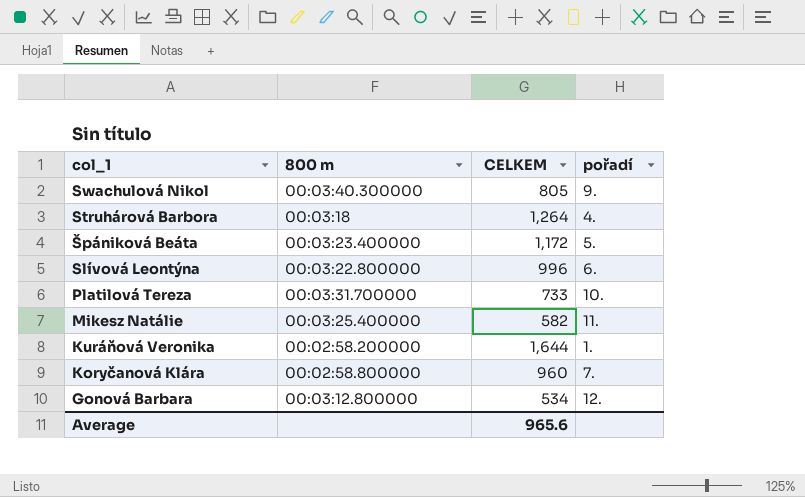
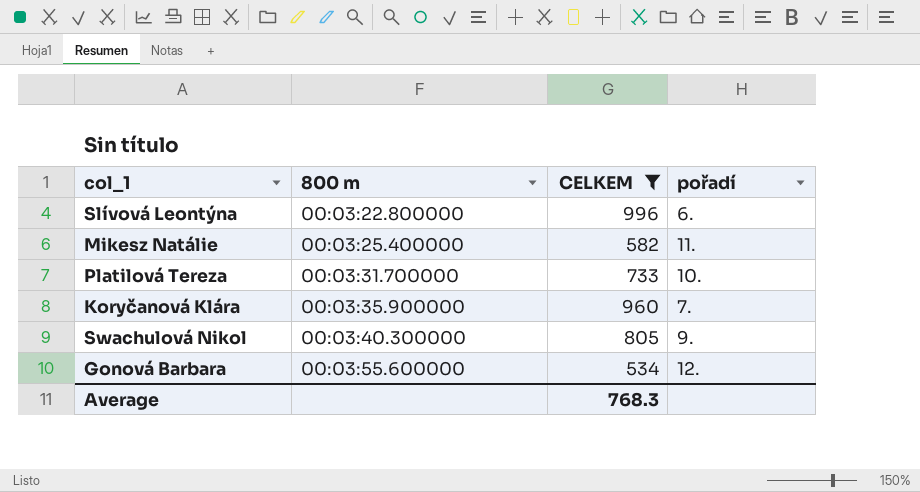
filter: none -> CELKEM <= 996
row order: col_1 descending -> 800 m ascending
Koryčanová Klára | 800 m: 00:02:58.800000 -> 00:03:35.900000
Gonová Barbara | 800 m: 00:03:12.800000 -> 00:03:55.600000
Average | CELKEM: 965.6 -> 768.3

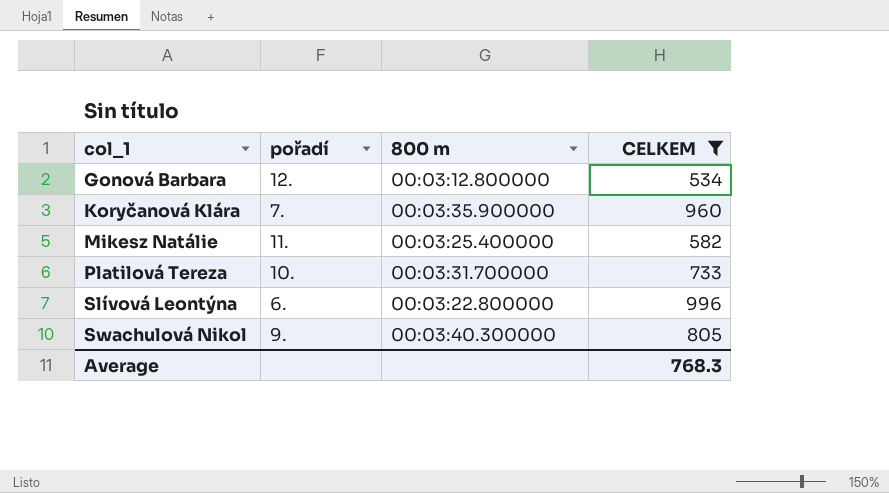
row order: 800 m ascending -> col_1 ascending
column pořadí | position: 4 -> 2
Gonová Barbara | 800 m: 00:03:55.600000 -> 00:03:12.800000

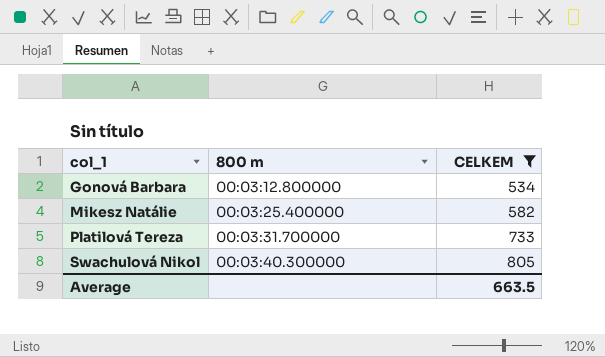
column pořadí | position: 2 -> none
row Koryčanová Klára: 7. | 00:03:35.900000 | 960 -> none
row Slívová Leontýna: 6. | 00:03:22.800000 | 996 -> none
Average | CELKEM: 768.3 -> 663.5

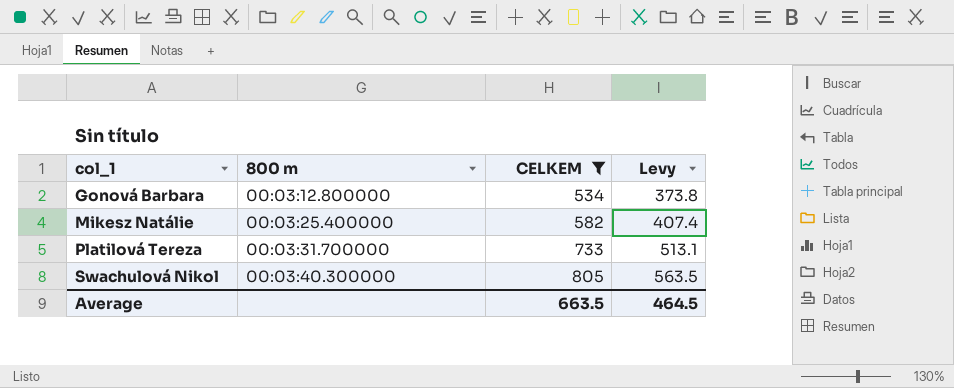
column Levy | formula: none -> [CELKEM] * 0.7

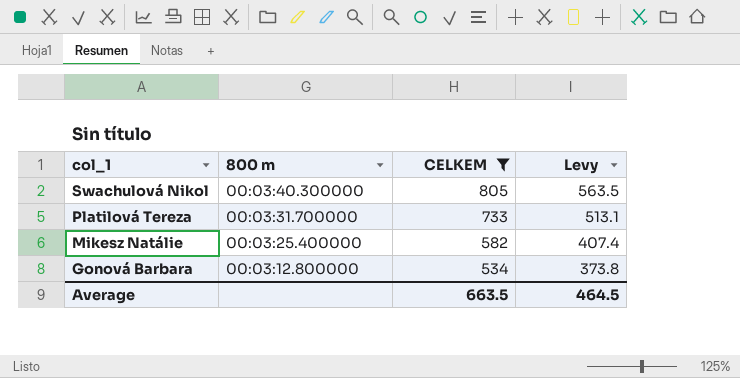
row order: col_1 ascending -> col_1 descending

